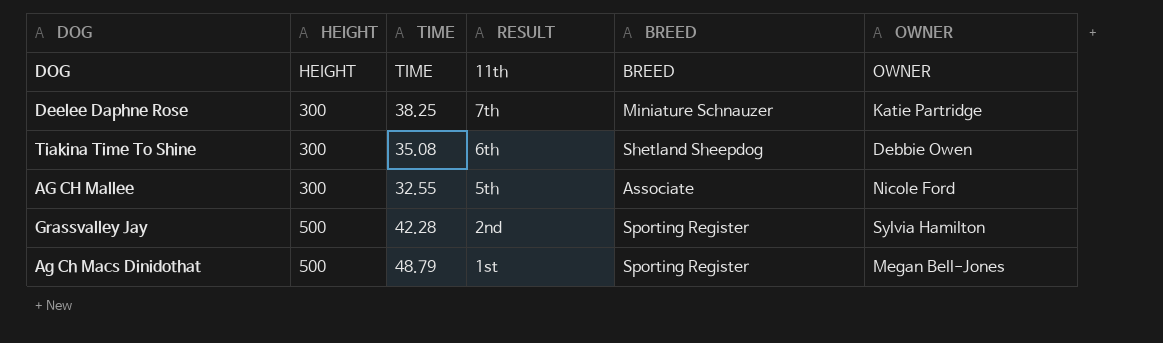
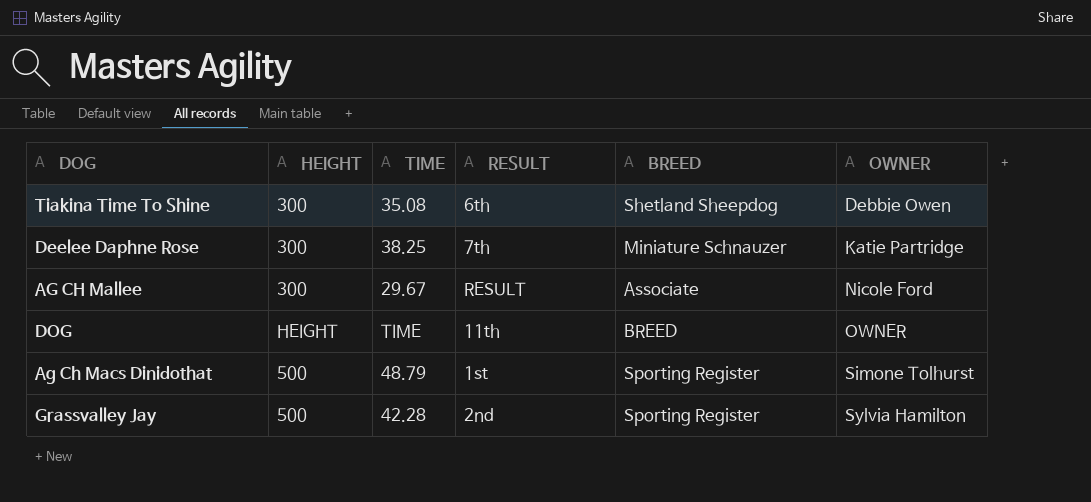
row order: RESULT descending -> OWNER ascending
AG CH Mallee | TIME: 32.55 -> 29.67
AG CH Mallee | RESULT: 5th -> RESULT
Ag Ch Macs Dinidothat | OWNER: Megan Bell-Jones -> Simone Tolhurst

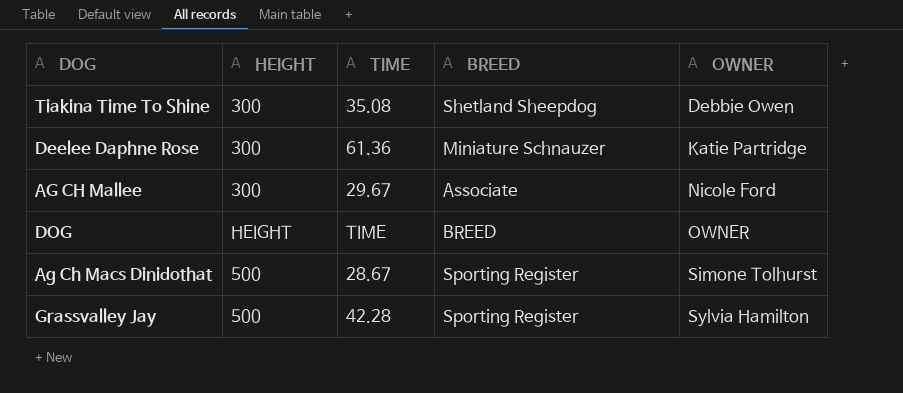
column RESULT | position: 4 -> none
Deelee Daphne Rose | TIME: 38.25 -> 61.36
Ag Ch Macs Dinidothat | TIME: 48.79 -> 28.67

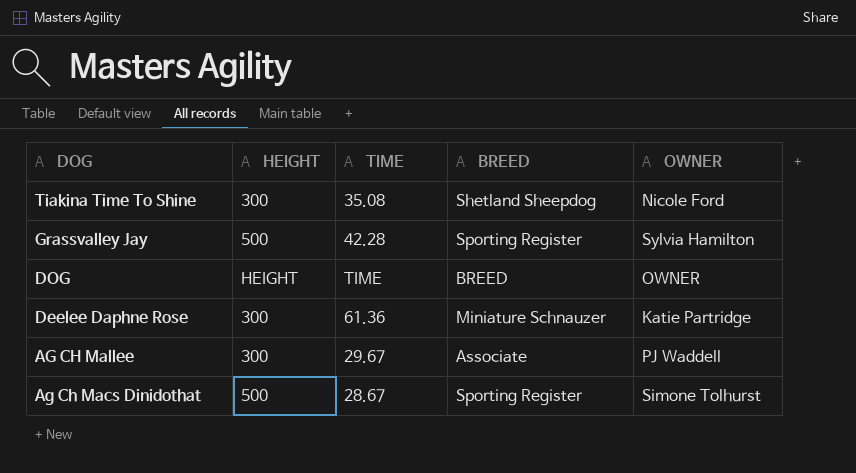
row order: OWNER ascending -> DOG descending
Tiakina Time To Shine | OWNER: Debbie Owen -> Nicole Ford
AG CH Mallee | OWNER: Nicole Ford -> PJ Waddell

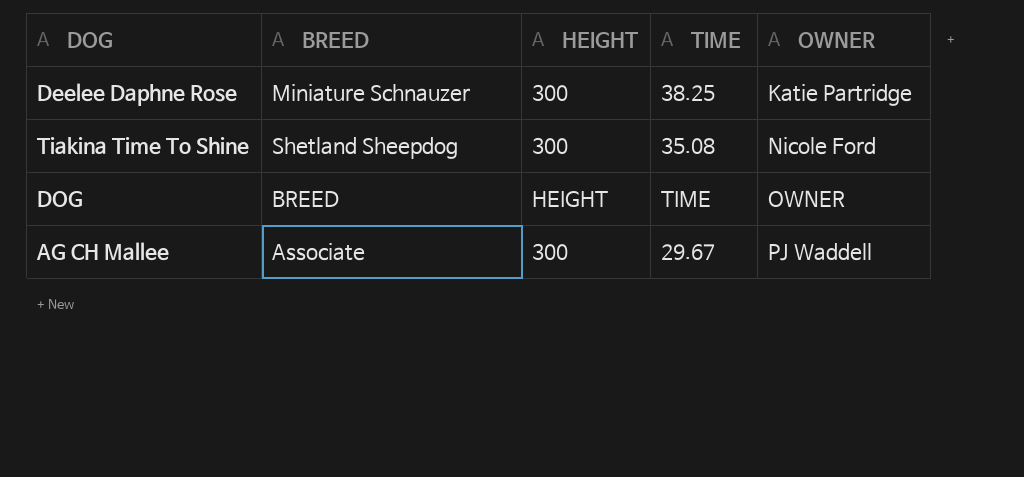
row order: DOG descending -> OWNER ascending
column BREED | position: 4 -> 2
row Grassvalley Jay: 500 | 42.28 | Sporting Register | Sylvia Hamilton -> none
row Ag Ch Macs Dinidothat: 500 | 28.67 | Sporting Register | Simone Tolhurst -> none
Deelee Daphne Rose | TIME: 61.36 -> 38.25

